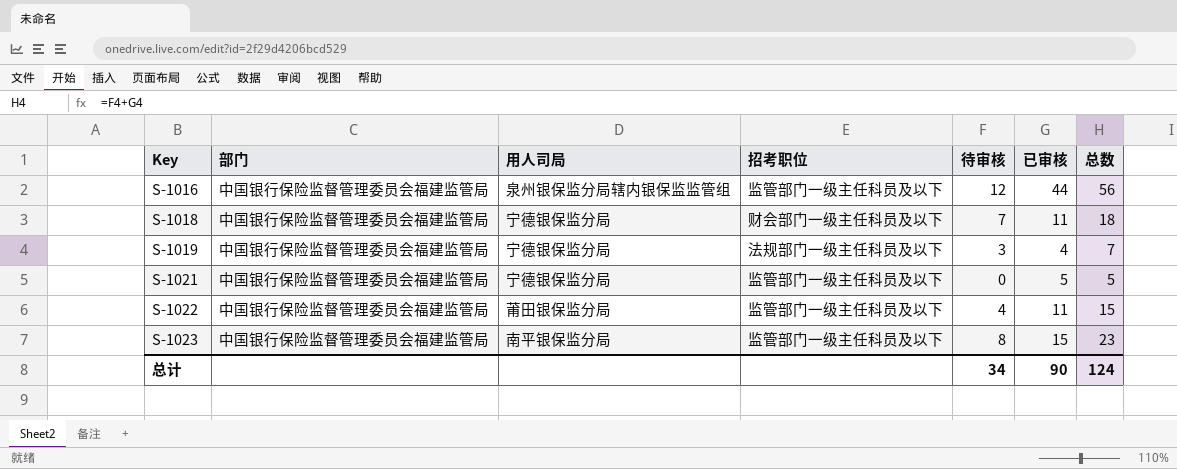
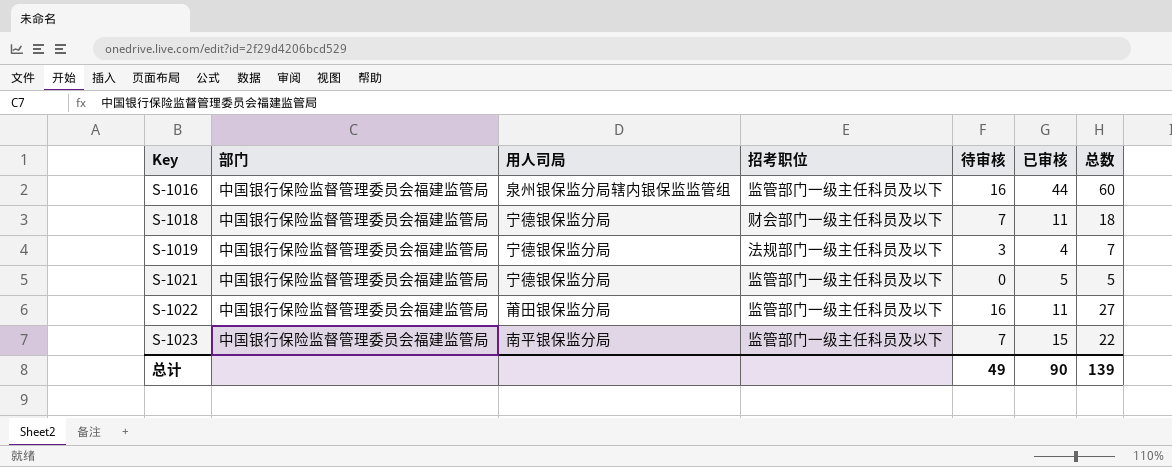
S-1016 | 待审核: 12 -> 16
S-1016 | 总数: 56 -> 60
S-1022 | 待审核: 4 -> 16
S-1022 | 总数: 15 -> 27
S-1023 | 待审核: 8 -> 7
S-1023 | 总数: 23 -> 22
总计 | 待审核: 34 -> 49
总计 | 总数: 124 -> 139

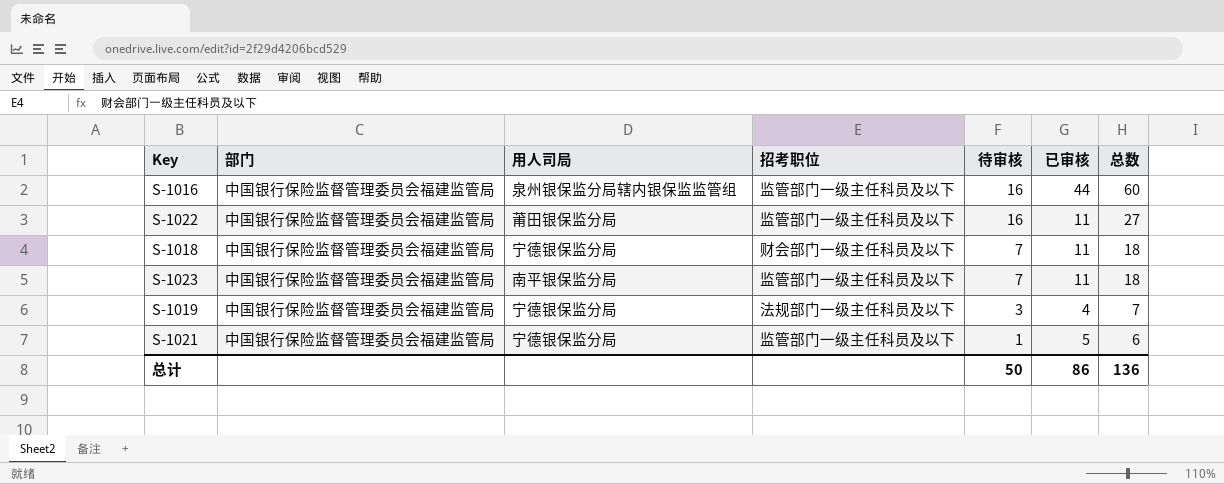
row order: Key ascending -> 待审核 descending
S-1023 | 已审核: 15 -> 11
S-1023 | 总数: 22 -> 18
S-1021 | 待审核: 0 -> 1
S-1021 | 总数: 5 -> 6
总计 | 待审核: 49 -> 50
总计 | 已审核: 90 -> 86
总计 | 总数: 139 -> 136

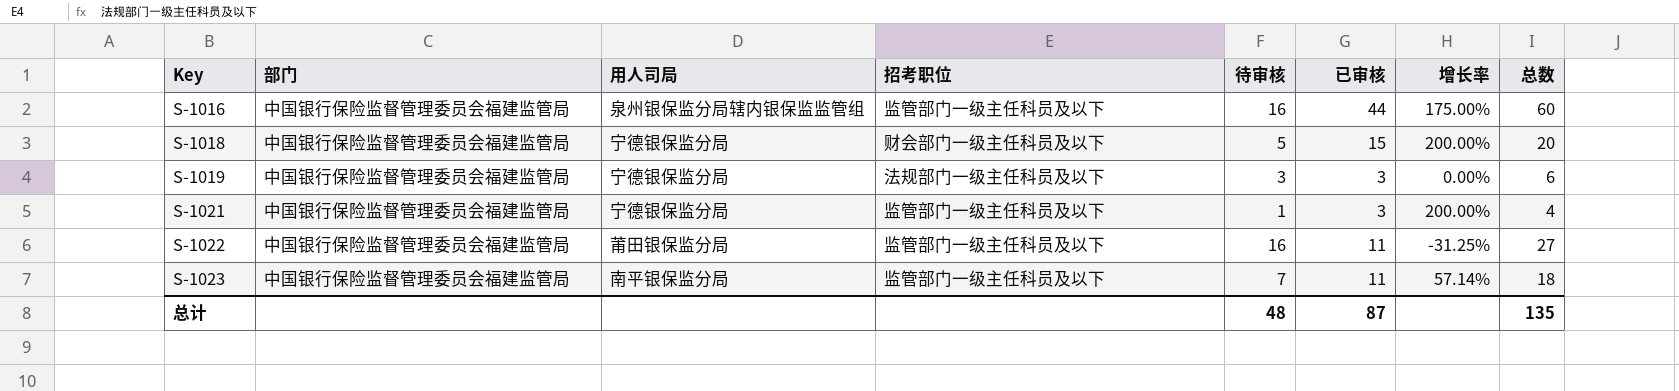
row order: 待审核 descending -> Key ascending
column 增长率 | formula: none -> ([已审核] - [待审核]) / [待审核]
S-1018 | 待审核: 7 -> 5
S-1018 | 已审核: 11 -> 15
S-1018 | 总数: 18 -> 20
S-1019 | 已审核: 4 -> 3
S-1019 | 总数: 7 -> 6
S-1021 | 已审核: 5 -> 3
S-1021 | 总数: 6 -> 4
总计 | 待审核: 50 -> 48
总计 | 已审核: 86 -> 87
总计 | 总数: 136 -> 135

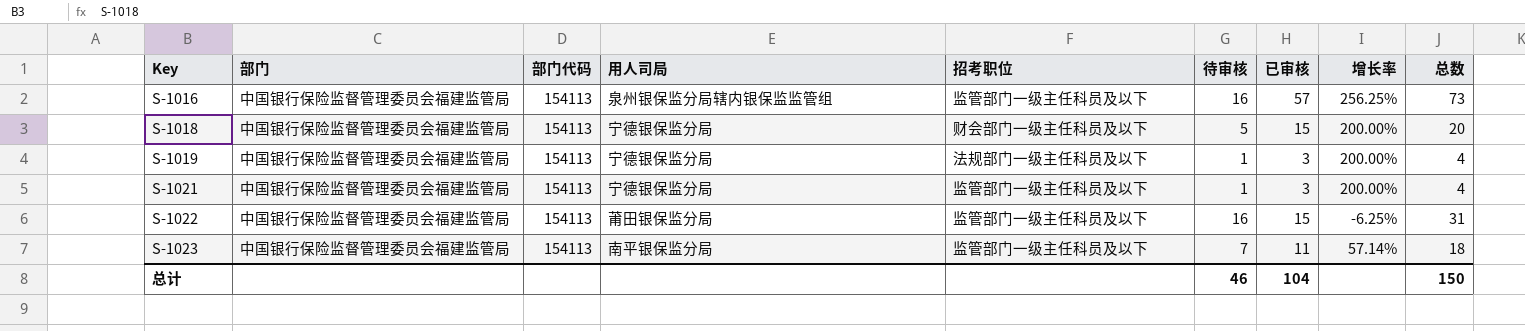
column 部门代码 | position: none -> 3
S-1016 | 已审核: 44 -> 57
S-1016 | 增长率: 175.00% -> 256.25%
S-1016 | 总数: 60 -> 73
S-1019 | 待审核: 3 -> 1
S-1019 | 增长率: 0.00% -> 200.00%
S-1019 | 总数: 6 -> 4
S-1022 | 已审核: 11 -> 15
S-1022 | 增长率: -31.25% -> -6.25%
S-1022 | 总数: 27 -> 31
总计 | 待审核: 48 -> 46
总计 | 已审核: 87 -> 104
总计 | 总数: 135 -> 150

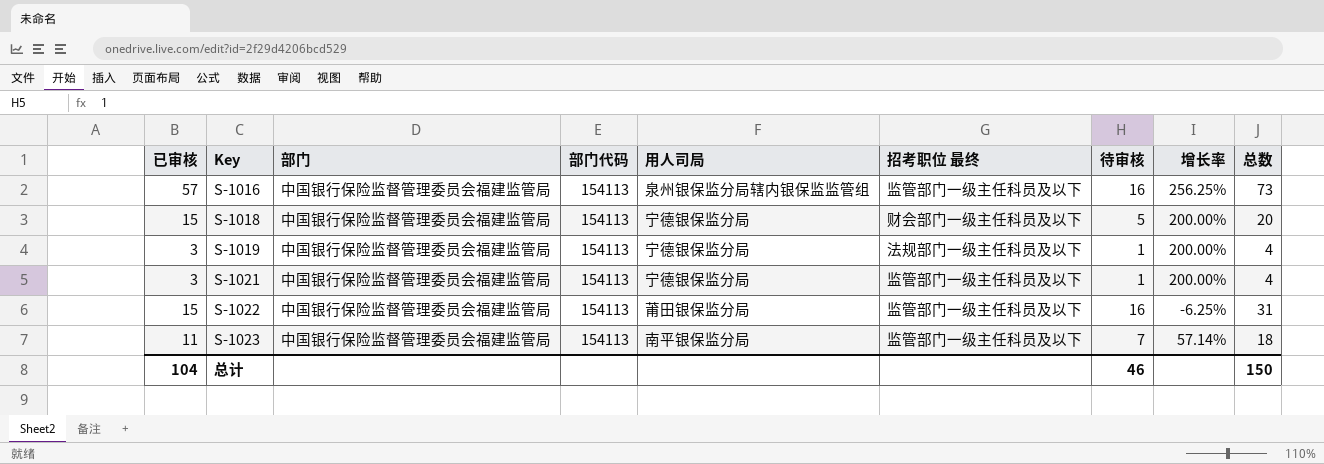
column 已审核 | position: 7 -> 1
column name: 招考职位 -> 招考职位 最终

